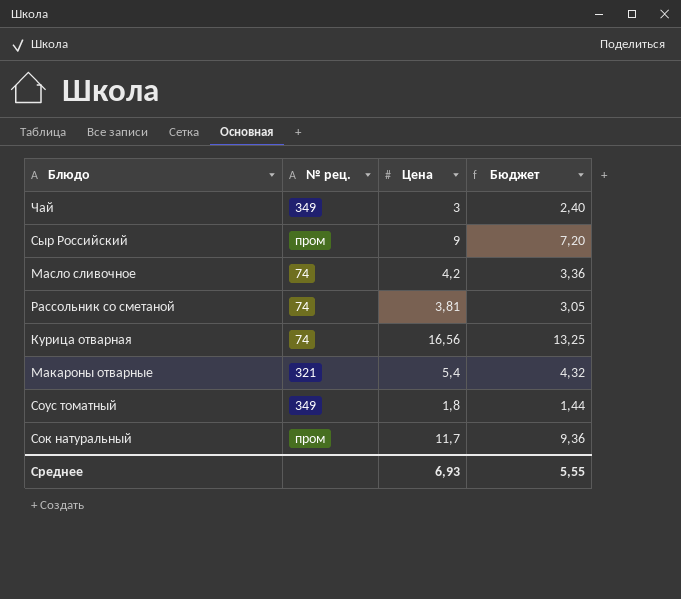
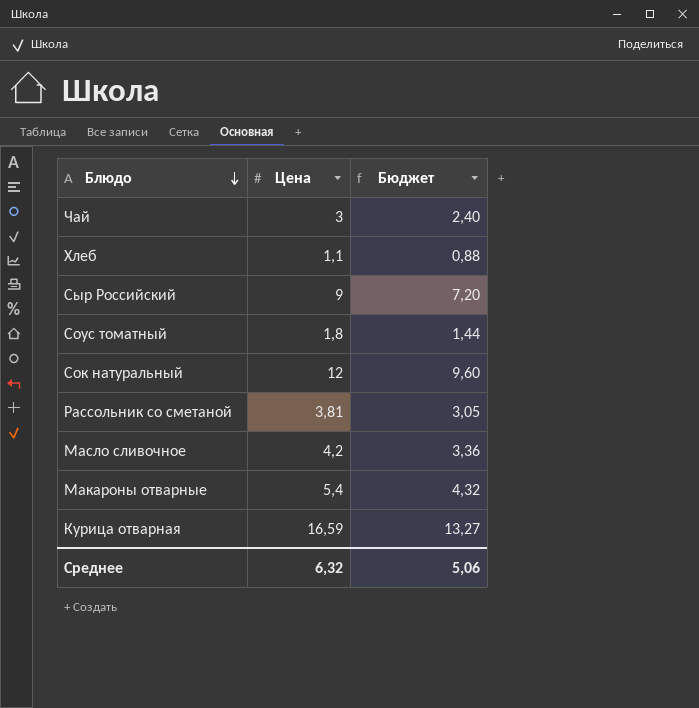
row order: none -> Блюдо descending
column № рец. | position: 2 -> none
row Хлеб: none -> 1,1 | 0,88
Сок натуральный | Цена: 11,7 -> 12
Сок натуральный | Бюджет: 9,36 -> 9,60
Курица отварная | Цена: 16,56 -> 16,59
Курица отварная | Бюджет: 13,25 -> 13,27
Среднее | Цена: 6,93 -> 6,32
Среднее | Бюджет: 5,55 -> 5,06

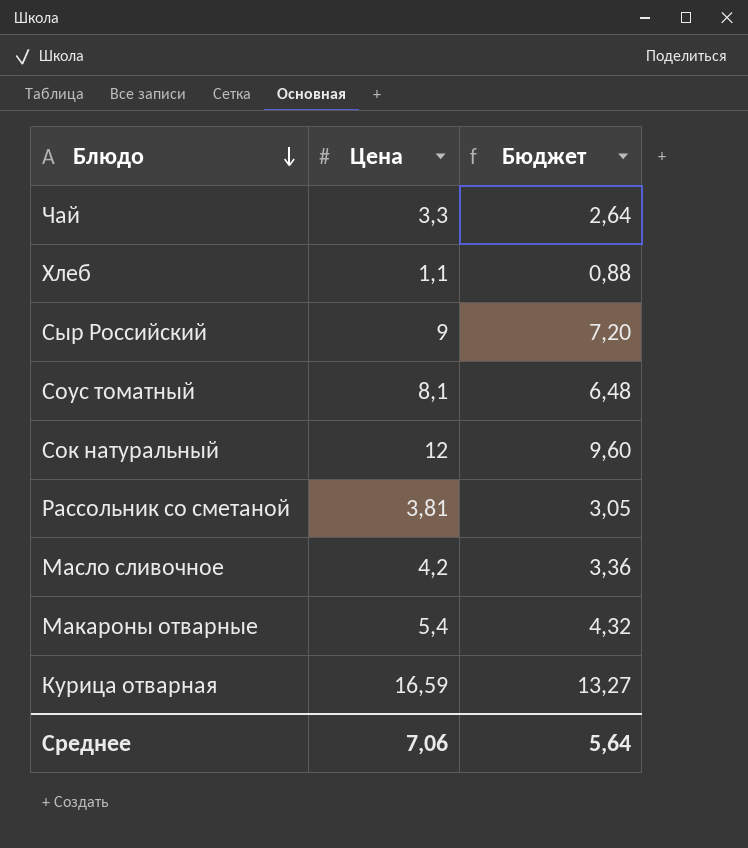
Чай | Цена: 3 -> 3,3
Чай | Бюджет: 2,40 -> 2,64
Соус томатный | Цена: 1,8 -> 8,1
Соус томатный | Бюджет: 1,44 -> 6,48
Среднее | Цена: 6,32 -> 7,06
Среднее | Бюджет: 5,06 -> 5,64

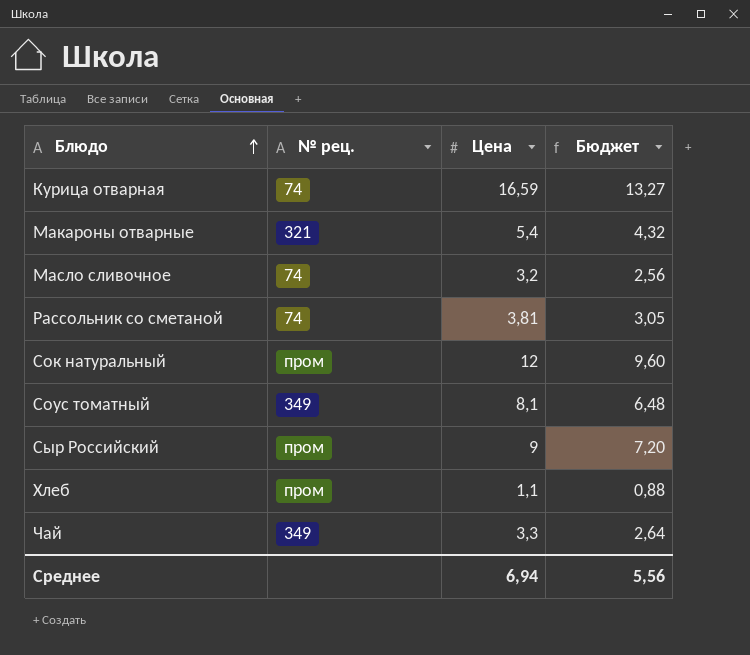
row order: Блюдо descending -> Блюдо ascending
column № рец. | position: none -> 2
Масло сливочное | Цена: 4,2 -> 3,2
Масло сливочное | Бюджет: 3,36 -> 2,56
Среднее | Цена: 7,06 -> 6,94
Среднее | Бюджет: 5,64 -> 5,56

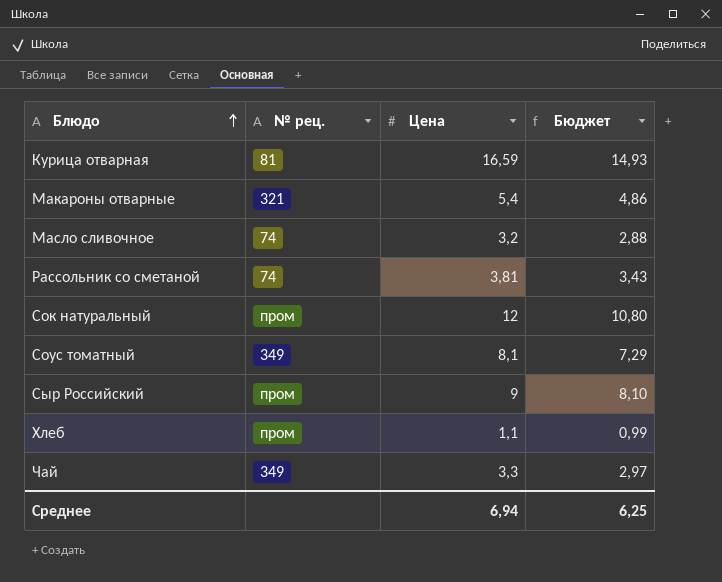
column Бюджет | formula: [Цена] * 0,8 -> [Цена] * 0,9
Курица отварная | № рец.: 74 -> 81
Среднее | Бюджет: 5,56 -> 6,25

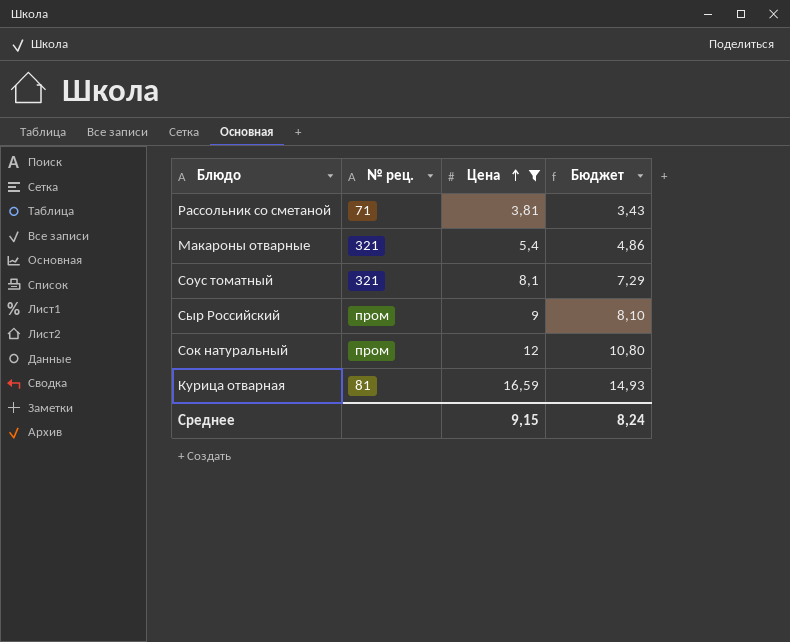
filter: none -> Цена >= 3,81
row order: Блюдо ascending -> Цена ascending
Рассольник со сметаной | № рец.: 74 -> 71
Соус томатный | № рец.: 349 -> 321
Среднее | Цена: 6,94 -> 9,15
Среднее | Бюджет: 6,25 -> 8,24

